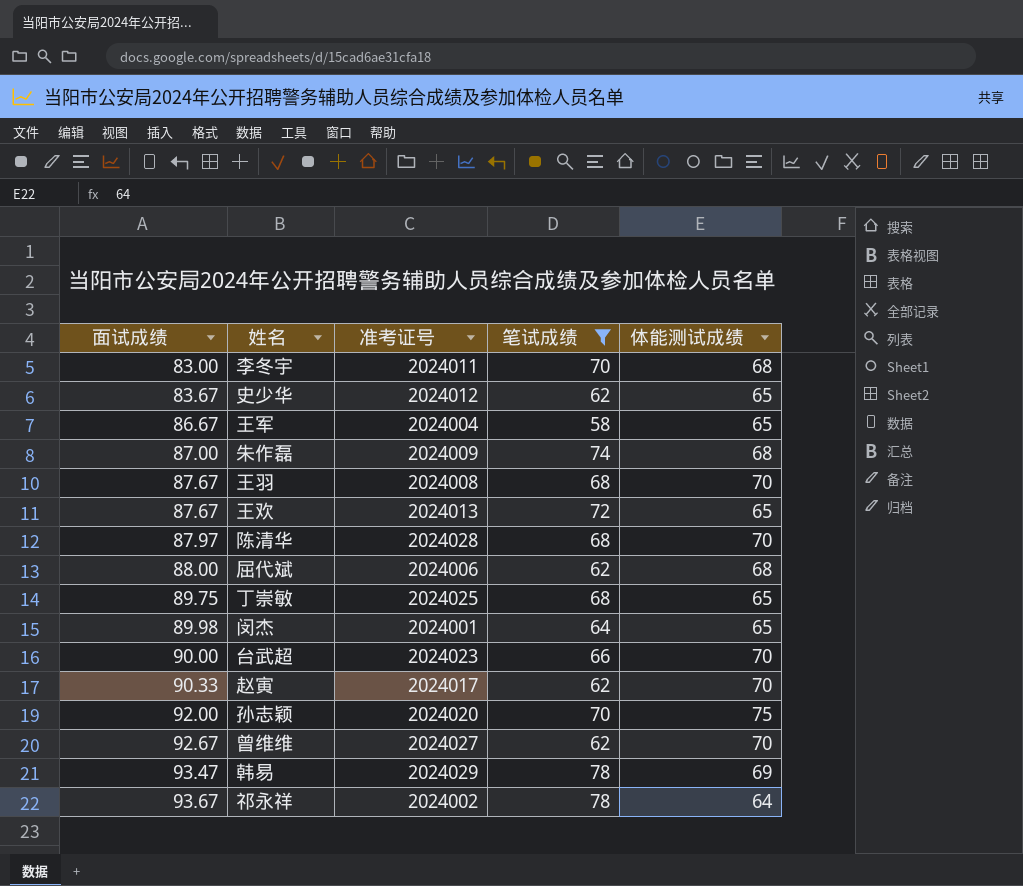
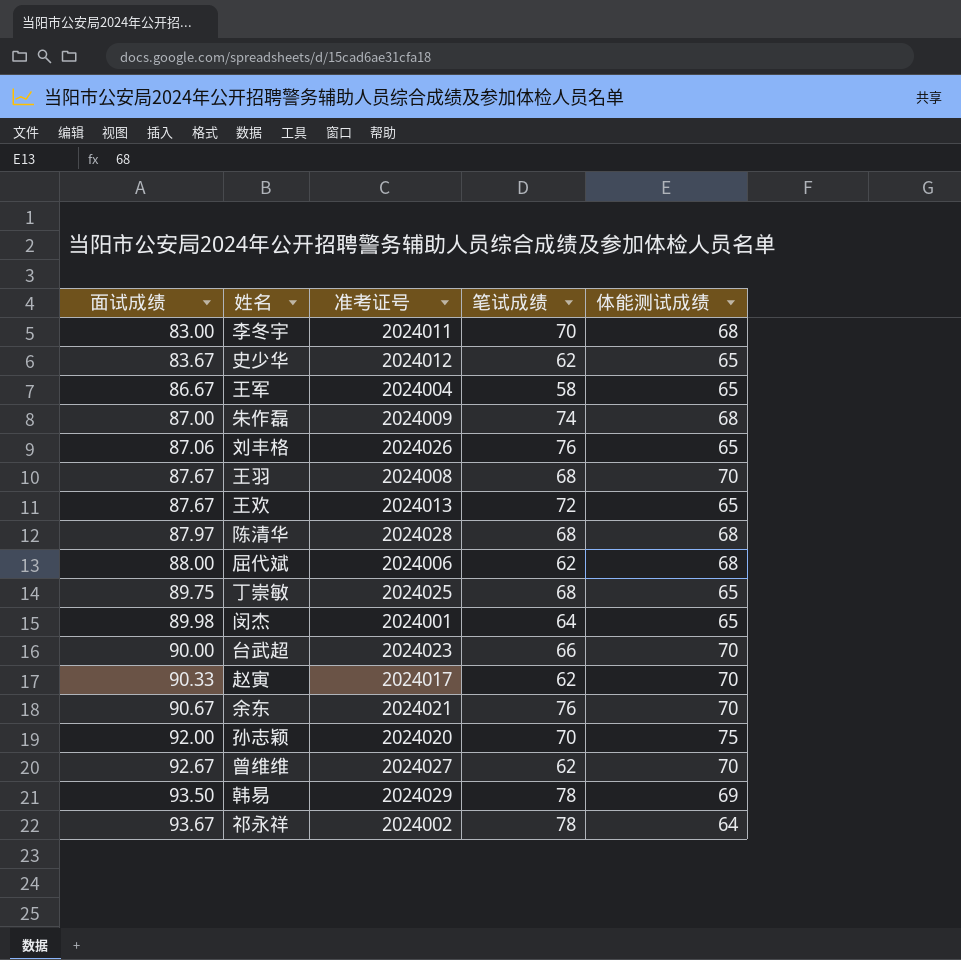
filter: 笔试成绩 != 76 -> none
陈清华 | 体能测试成绩: 70 -> 68
韩易 | 面试成绩: 93.47 -> 93.50

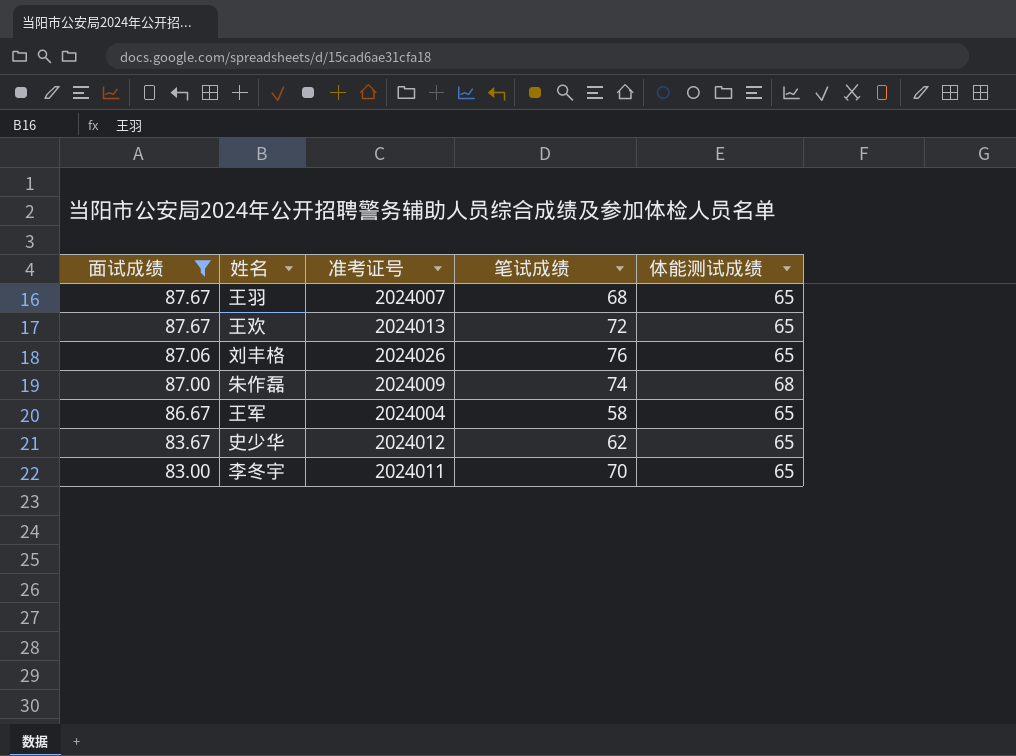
filter: none -> 面试成绩 <= 87.67
row order: 面试成绩 ascending -> 面试成绩 descending
王羽 | 准考证号: 2024008 -> 2024007
王羽 | 体能测试成绩: 70 -> 65
李冬宇 | 体能测试成绩: 68 -> 65

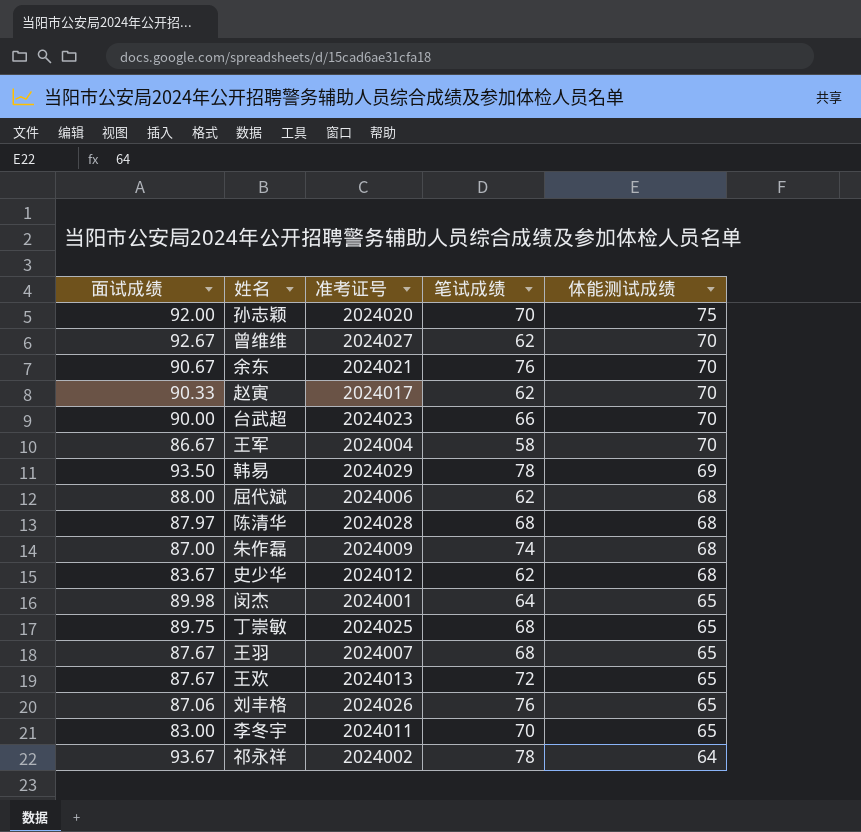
filter: 面试成绩 <= 87.67 -> none
row order: 面试成绩 descending -> 体能测试成绩 descending
王军 | 体能测试成绩: 65 -> 70
史少华 | 体能测试成绩: 65 -> 68

